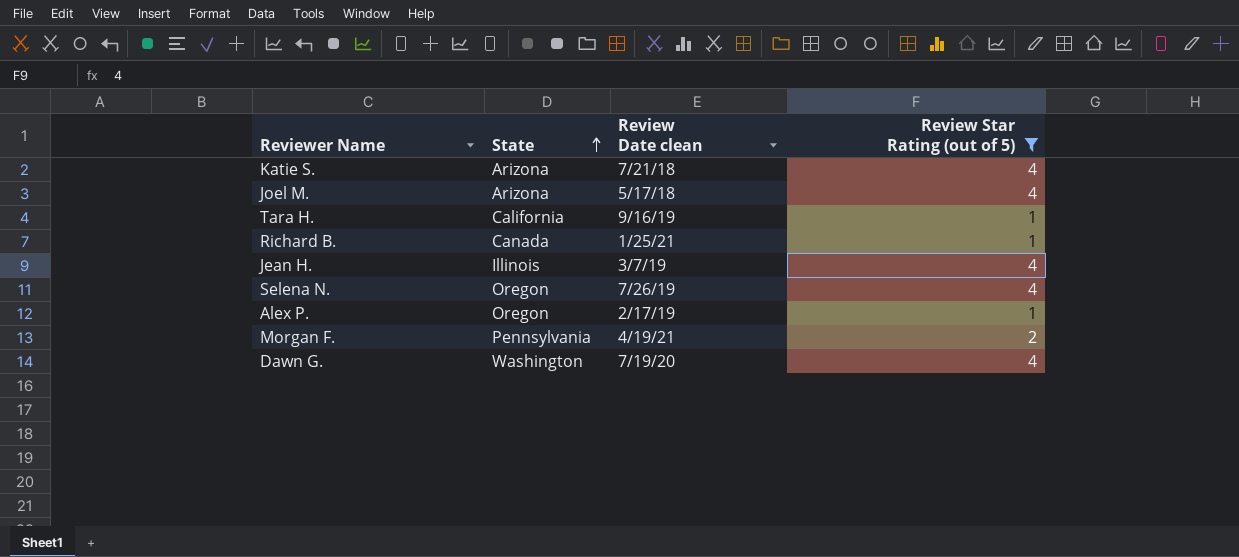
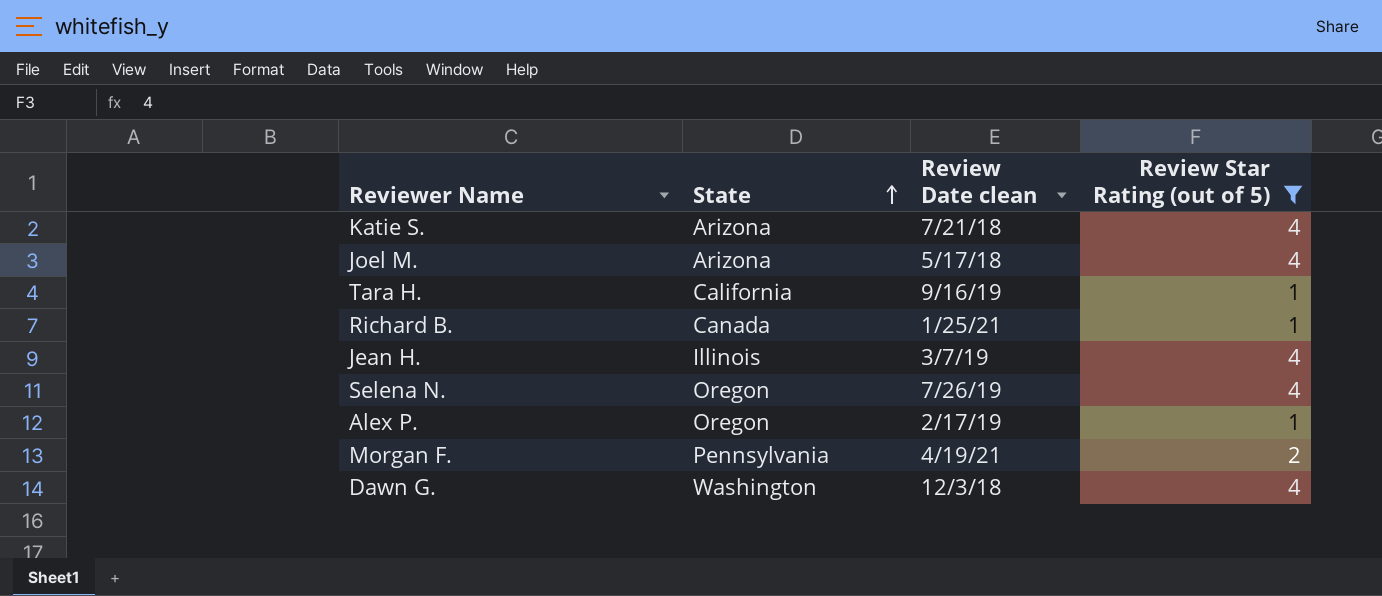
Dawn G. | Review Date clean: 7/19/20 -> 12/3/18

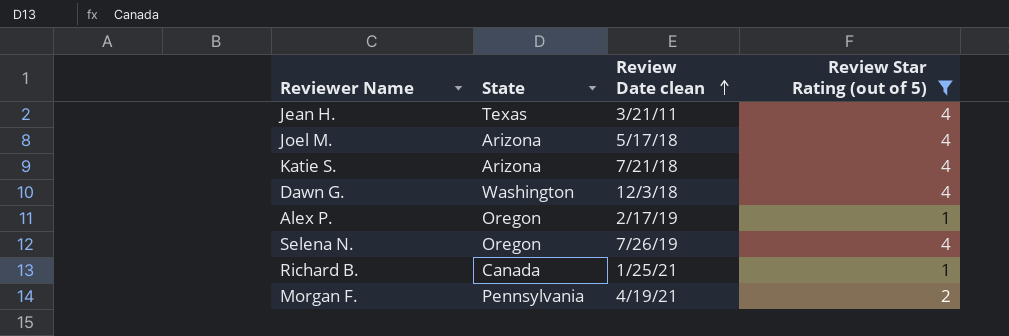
row order: State ascending -> Review Date clean ascending
row Tara H.: California | 9/16/19 | 1 -> none
Jean H. | State: Illinois -> Texas
Jean H. | Review Date clean: 3/7/19 -> 3/21/11

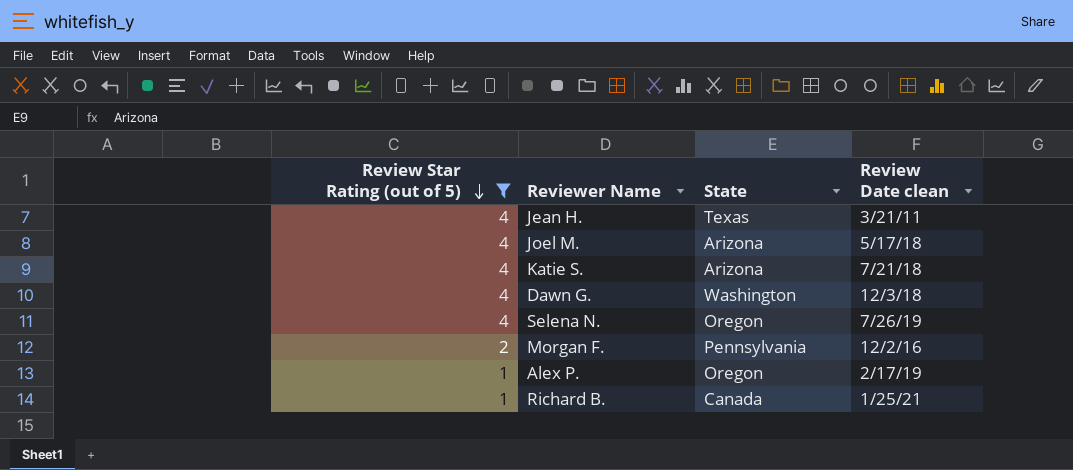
row order: Review Date clean ascending -> Review Star Rating (out of 5) descending
column Review Star Rating (out of 5) | position: 4 -> 1
Morgan F. | Review Date clean: 4/19/21 -> 12/2/16

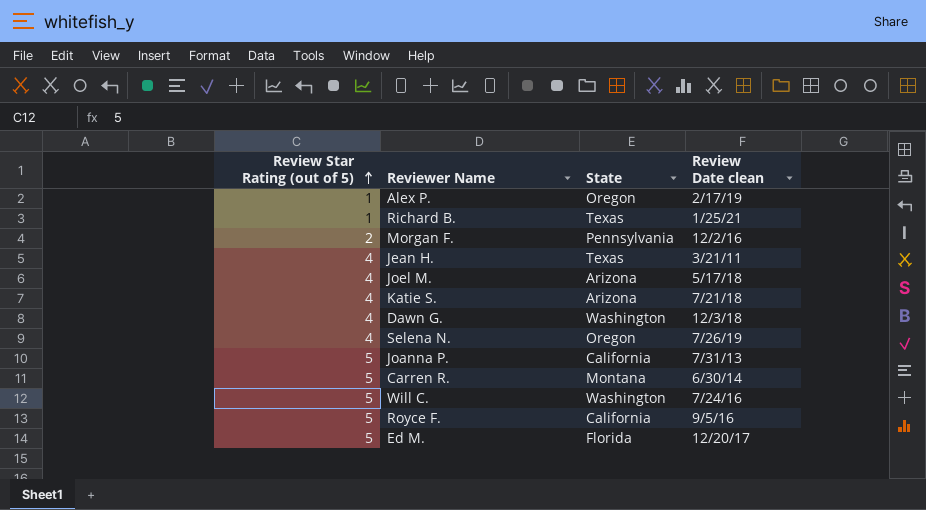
filter: Review Star Rating (out of 5) != 5 -> none
row order: Review Star Rating (out of 5) descending -> Review Star Rating (out of 5) ascending
Richard B. | State: Canada -> Texas

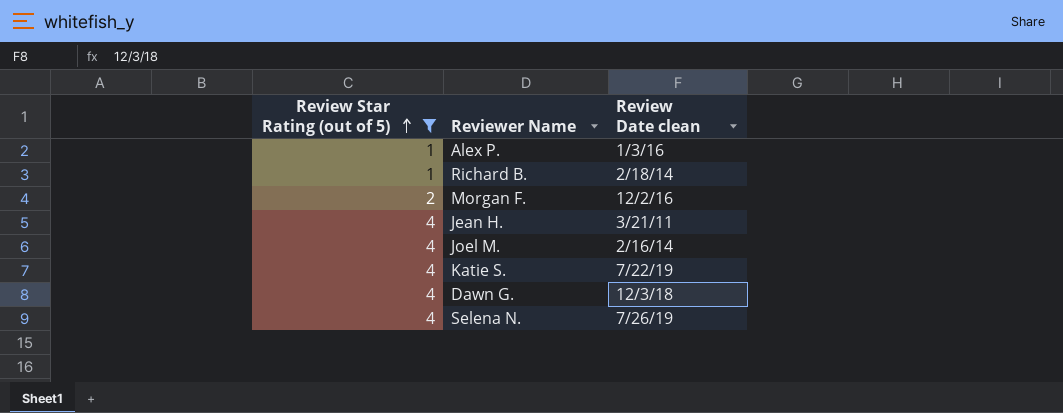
filter: none -> Review Star Rating (out of 5) != 5
column State | position: 3 -> none
Alex P. | Review Date clean: 2/17/19 -> 1/3/16
Richard B. | Review Date clean: 1/25/21 -> 2/18/14
Joel M. | Review Date clean: 5/17/18 -> 2/16/14
Katie S. | Review Date clean: 7/21/18 -> 7/22/19

